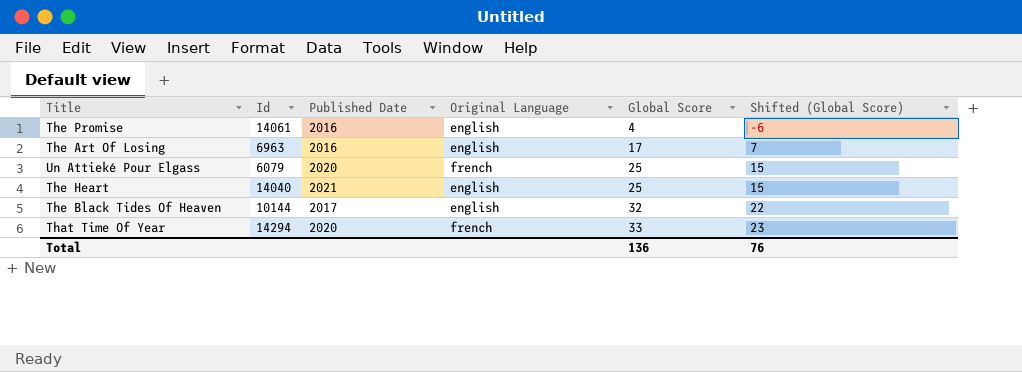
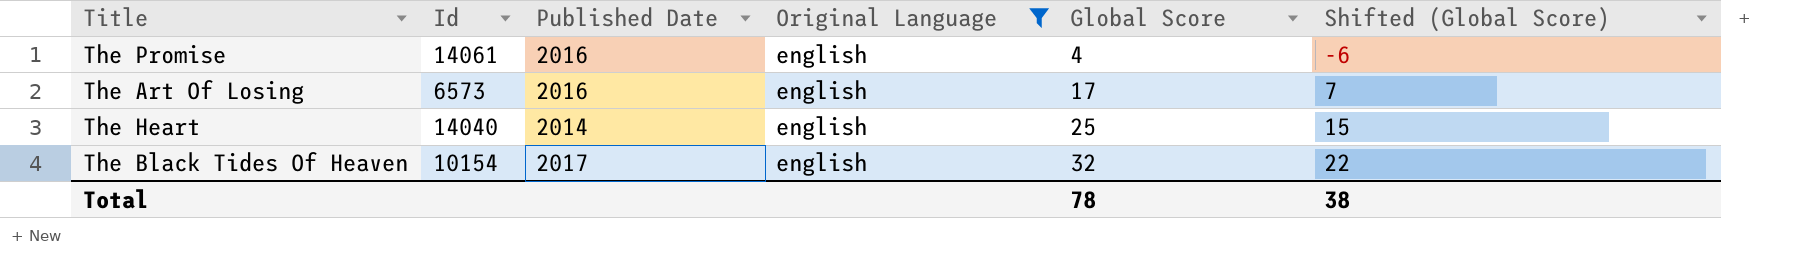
filter: none -> Original Language = english
The Art Of Losing | Id: 6963 -> 6573
The Heart | Published Date: 2021 -> 2014
The Black Tides Of Heaven | Id: 10144 -> 10154
Total | Global Score: 136 -> 78
Total | Shifted (Global Score): 76 -> 38

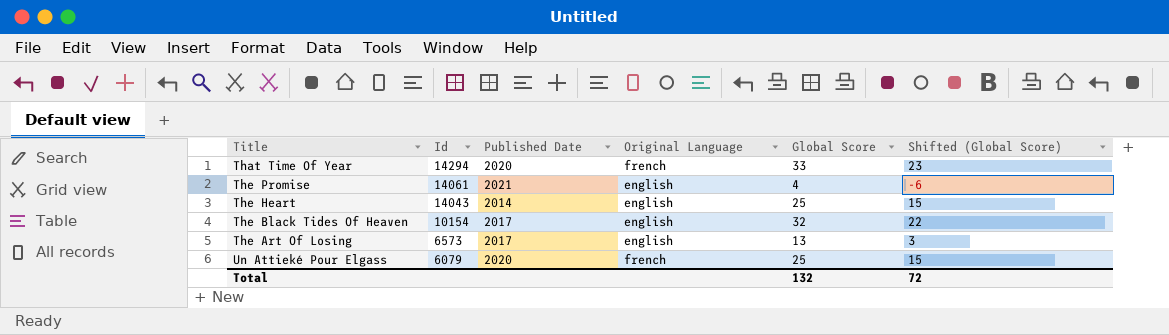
filter: Original Language = english -> none
row order: Global Score ascending -> Id descending
The Promise | Published Date: 2016 -> 2021
The Heart | Id: 14040 -> 14043
The Art Of Losing | Published Date: 2016 -> 2017
The Art Of Losing | Global Score: 17 -> 13
The Art Of Losing | Shifted (Global Score): 7 -> 3
Total | Global Score: 78 -> 132
Total | Shifted (Global Score): 38 -> 72

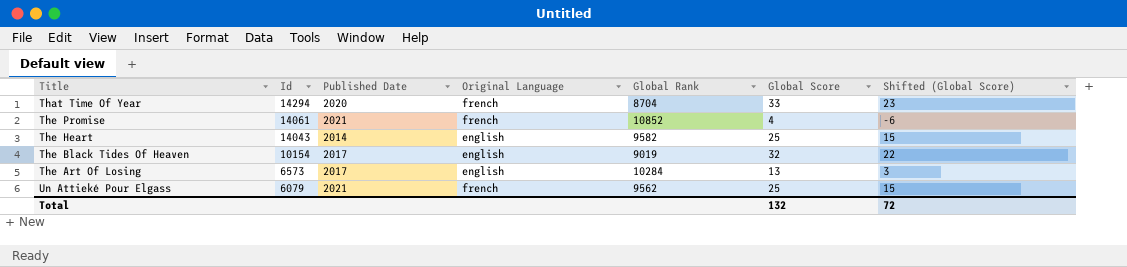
column Global Rank | position: none -> 5
The Promise | Original Language: english -> french
Un Attieké Pour Elgass | Published Date: 2020 -> 2021

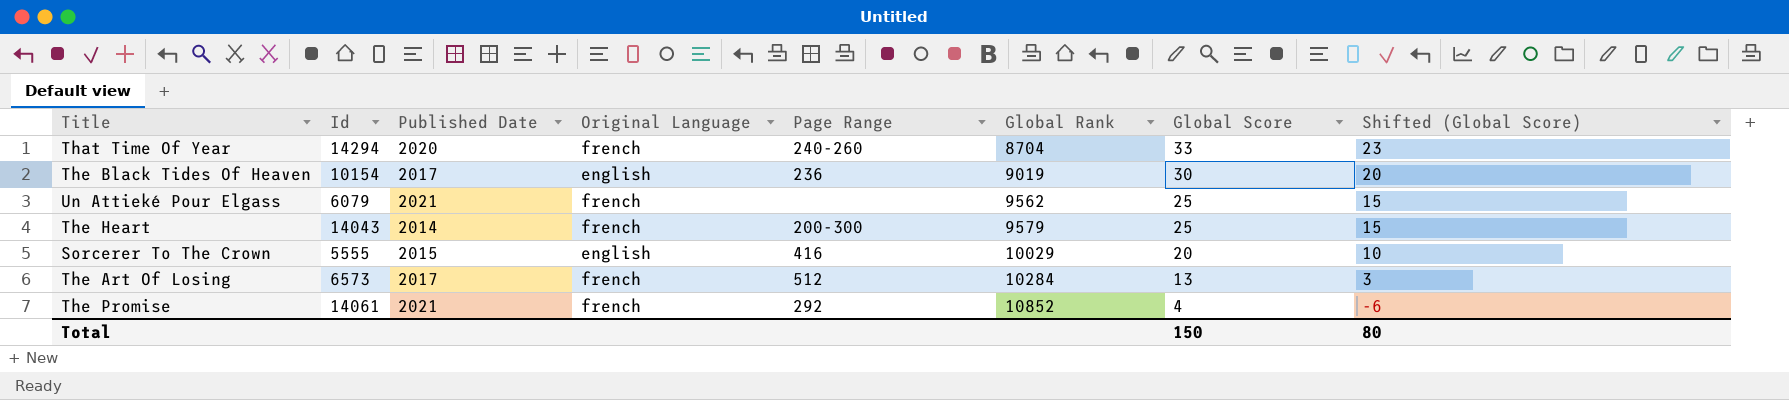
row order: Id descending -> Global Rank ascending
column Page Range | position: none -> 5
The Black Tides Of Heaven | Global Score: 32 -> 30
The Black Tides Of Heaven | Shifted (Global Score): 22 -> 20
The Heart | Original Language: english -> french
The Heart | Global Rank: 9582 -> 9579
row Sorcerer To The Crown: none -> 5555 | 2015 | english | 416 | 10029 | 20 | 10
The Art Of Losing | Original Language: english -> french
Total | Global Score: 132 -> 150
Total | Shifted (Global Score): 72 -> 80

